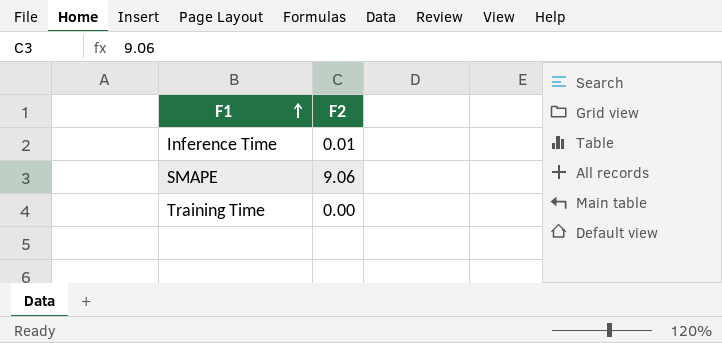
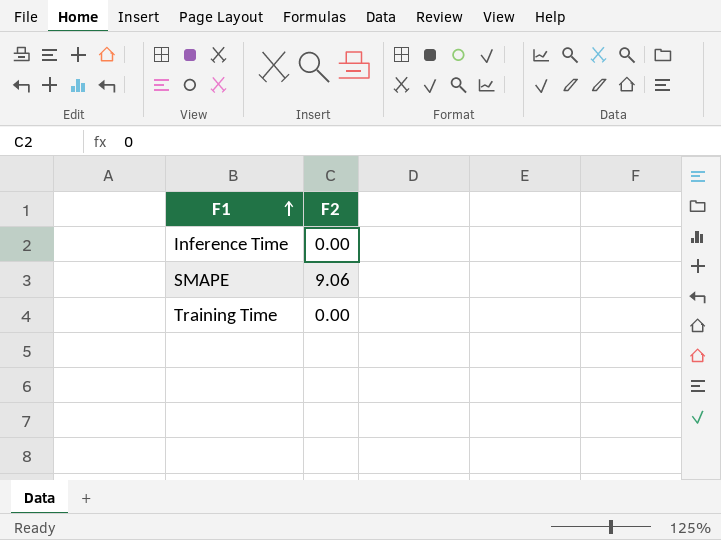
Inference Time | F2: 0.01 -> 0.00

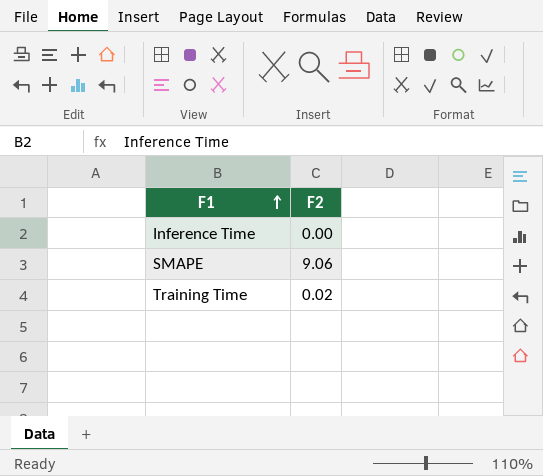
Training Time | F2: 0.00 -> 0.02

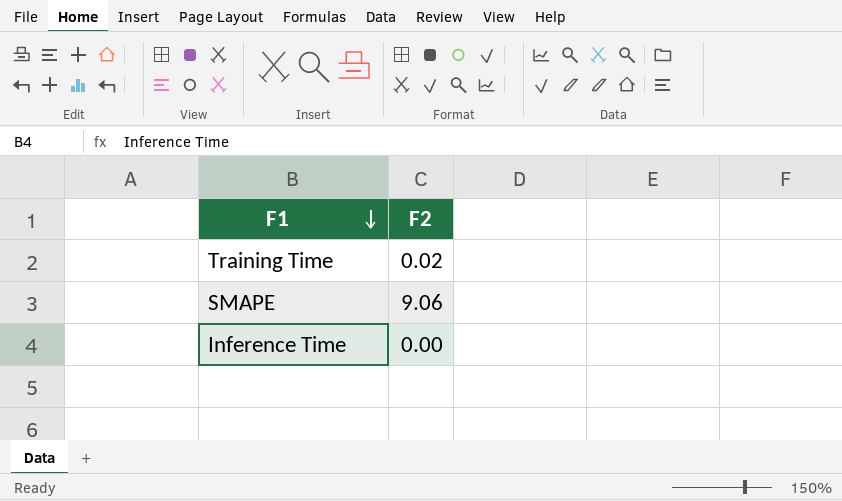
row order: F1 ascending -> F1 descending

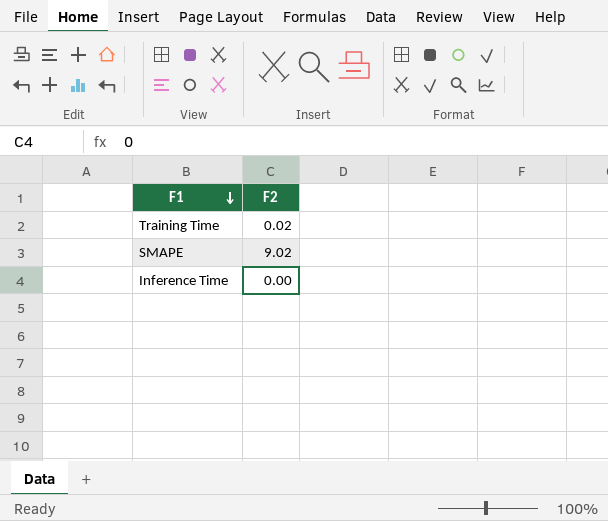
SMAPE | F2: 9.06 -> 9.02

